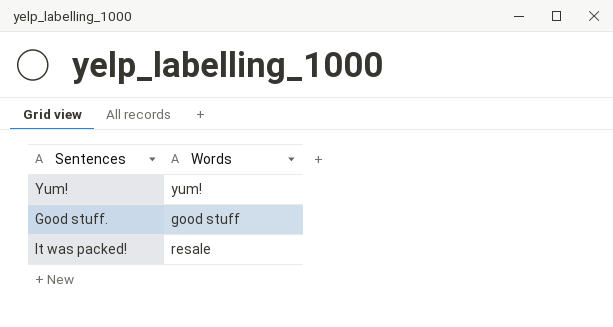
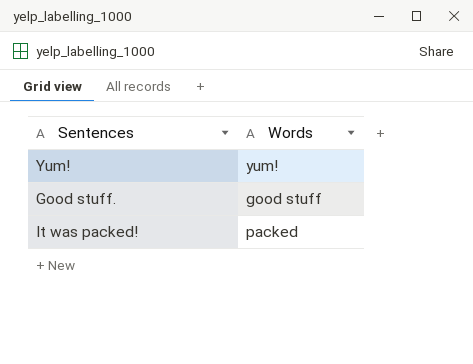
It was packed! | Words: resale -> packed

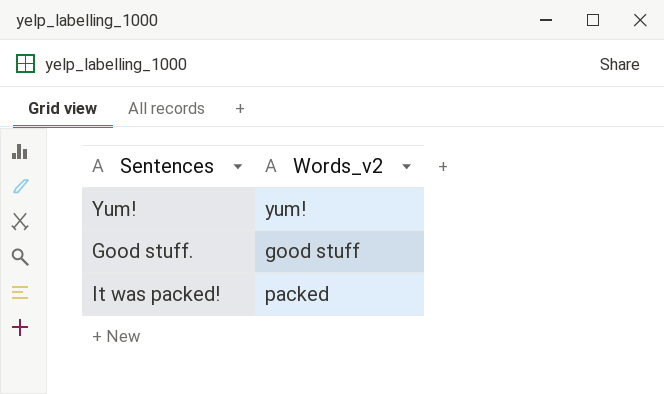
column name: Words -> Words_v2

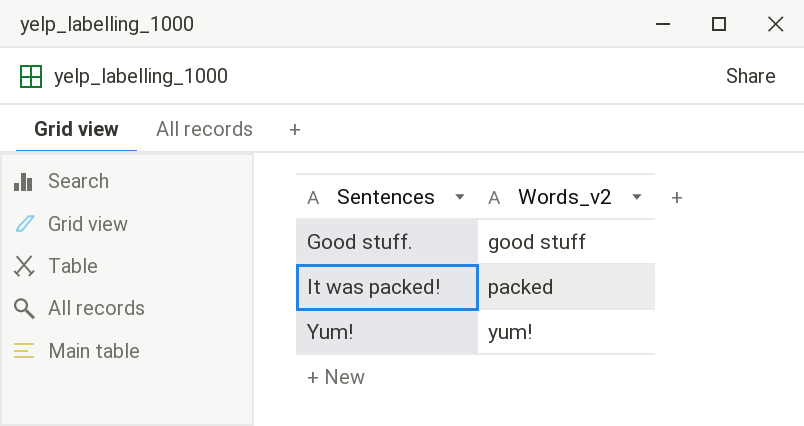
row order: none -> Sentences ascending

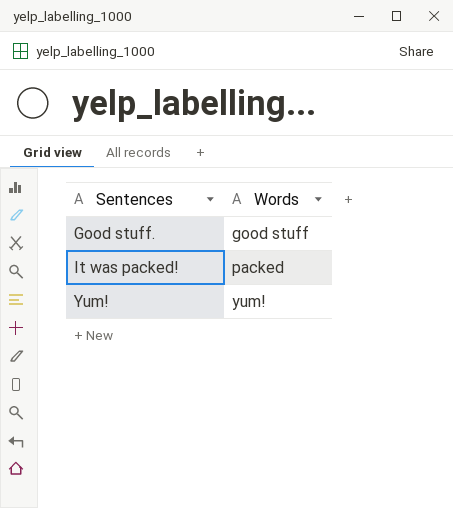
column name: Words_v2 -> Words

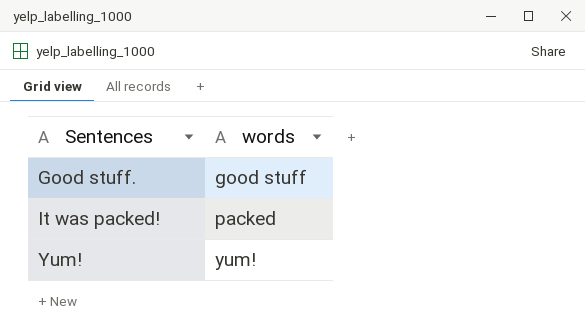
column name: Words -> words

